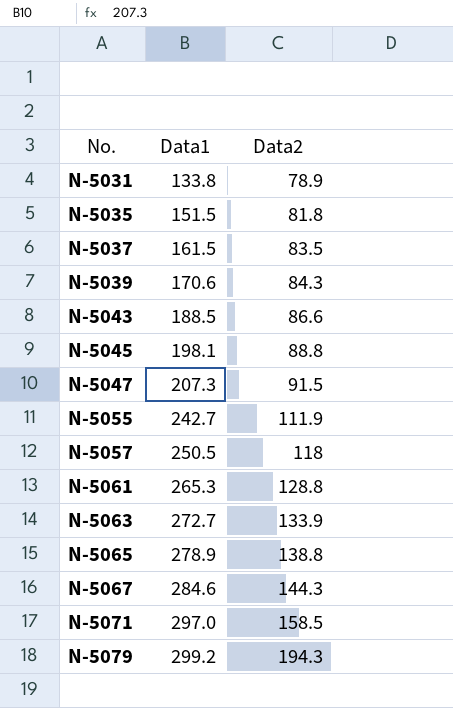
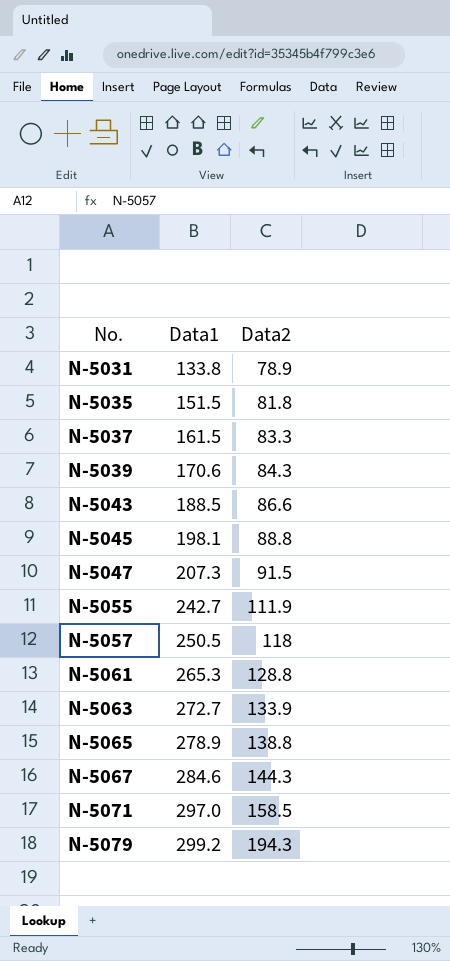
N-5037 | Data2: 83.5 -> 83.3

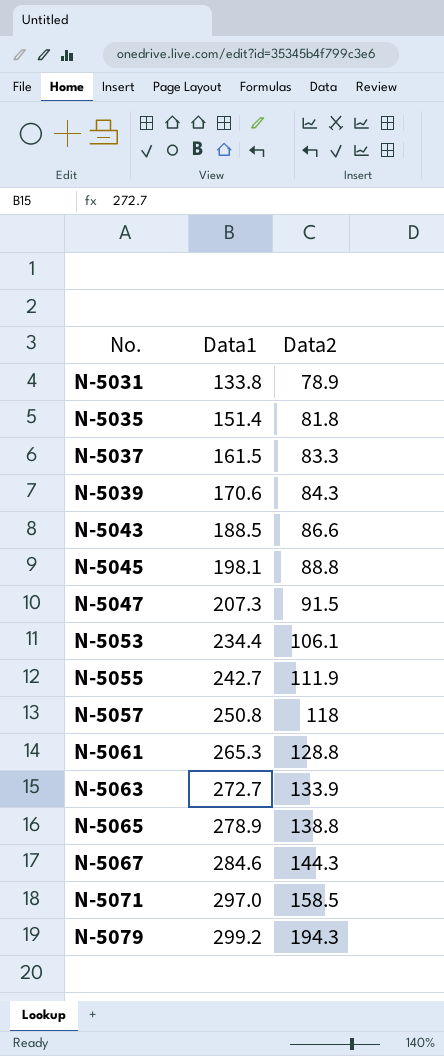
N-5035 | Data1: 151.5 -> 151.4
row N-5053: none -> 234.4 | 106.1
N-5057 | Data1: 250.5 -> 250.8

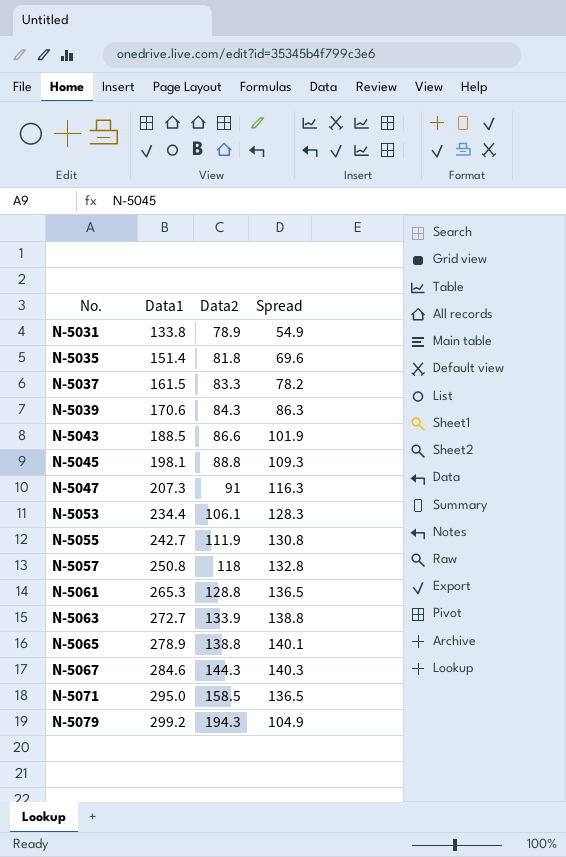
column Spread | formula: none -> [Data1] - [Data2]
N-5047 | Data2: 91.5 -> 91
N-5071 | Data1: 297.0 -> 295.0

